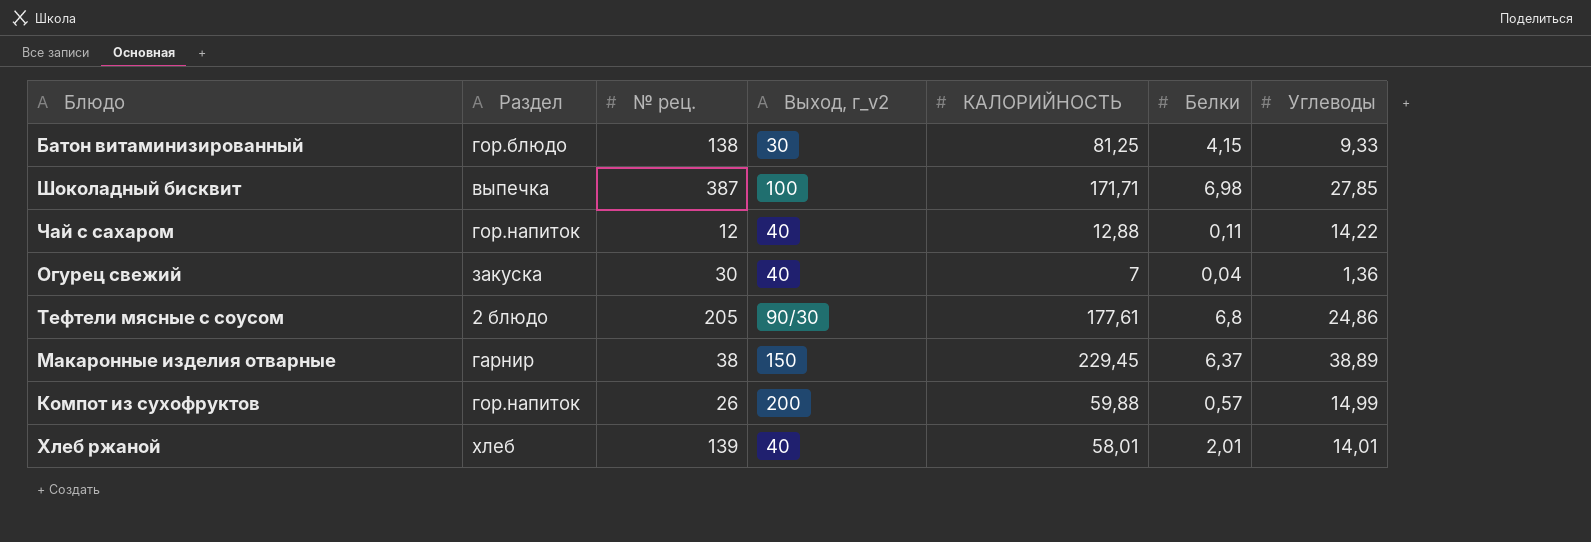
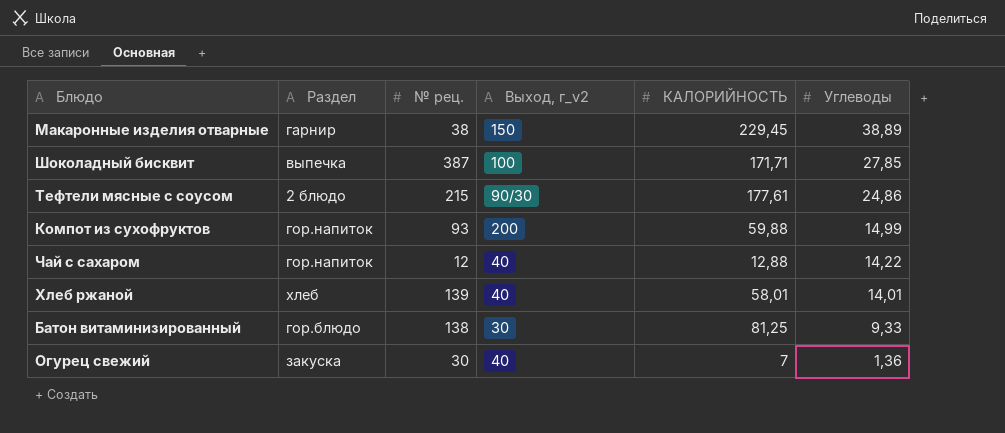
row order: none -> Углеводы descending
column Белки | position: 6 -> none
Тефтели мясные с соусом | № рец.: 205 -> 215
Компот из сухофруктов | № рец.: 26 -> 93

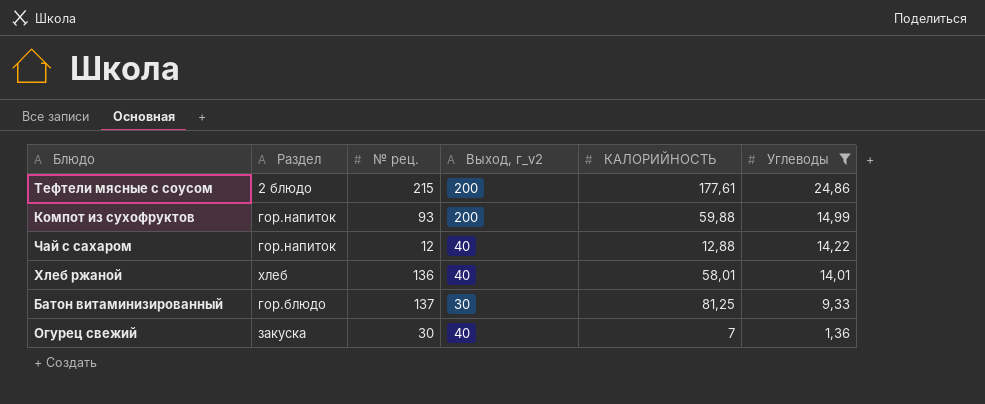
filter: none -> Углеводы <= 24,86
Тефтели мясные с соусом | Выход, г_v2: 90/30 -> 200
Хлеб ржаной | № рец.: 139 -> 136
Батон витаминизированный | № рец.: 138 -> 137

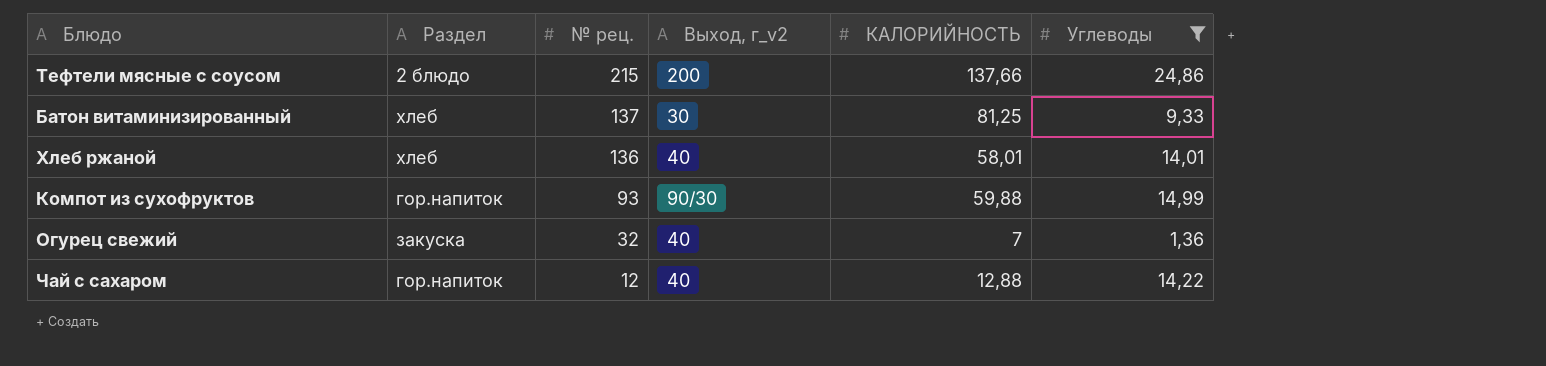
row order: Углеводы descending -> № рец. descending
Тефтели мясные с соусом | КАЛОРИЙНОСТЬ: 177,61 -> 137,66
Батон витаминизированный | Раздел: гор.блюдо -> хлеб
Компот из сухофруктов | Выход, г_v2: 200 -> 90/30
Огурец свежий | № рец.: 30 -> 32

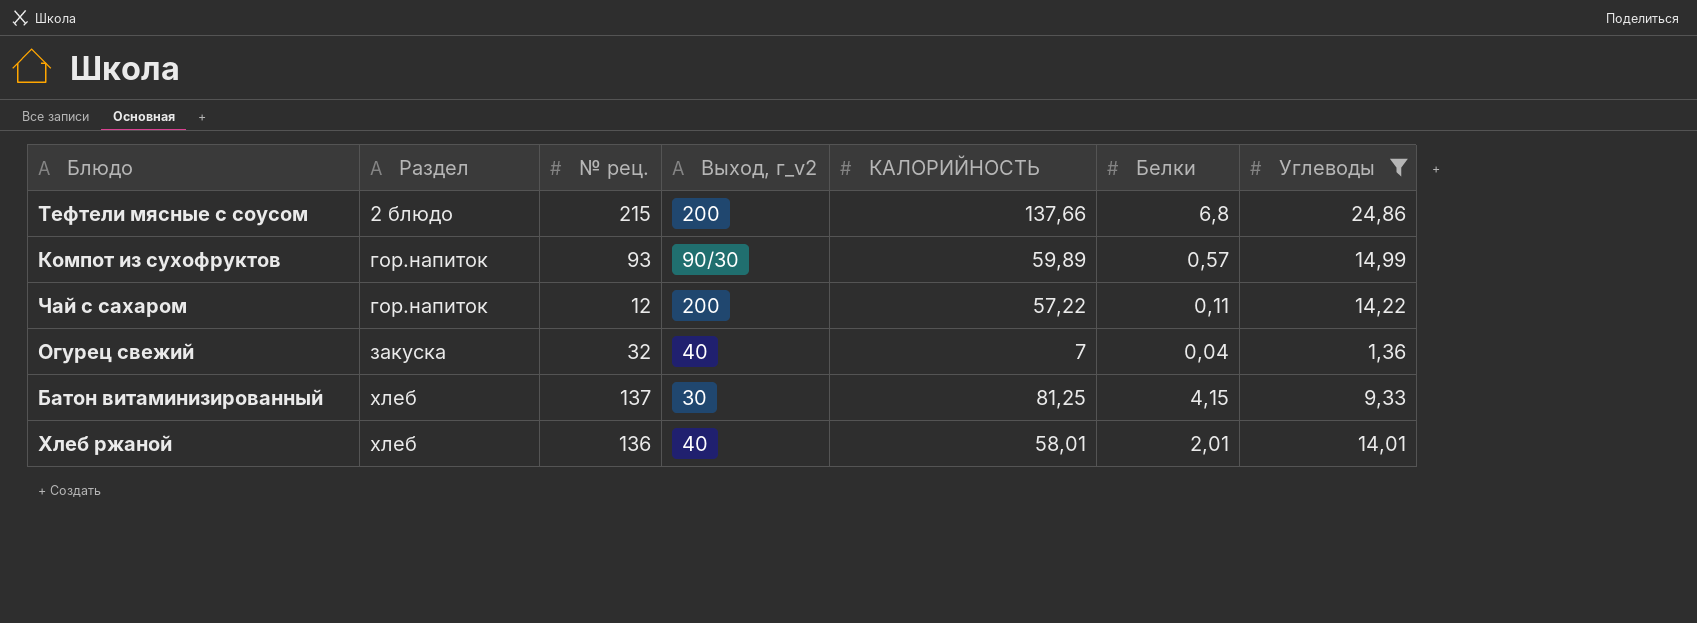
row order: № рец. descending -> Раздел ascending
column Белки | position: none -> 6
Компот из сухофруктов | КАЛОРИЙНОСТЬ: 59,88 -> 59,89
Чай с сахаром | Выход, г_v2: 40 -> 200
Чай с сахаром | КАЛОРИЙНОСТЬ: 12,88 -> 57,22

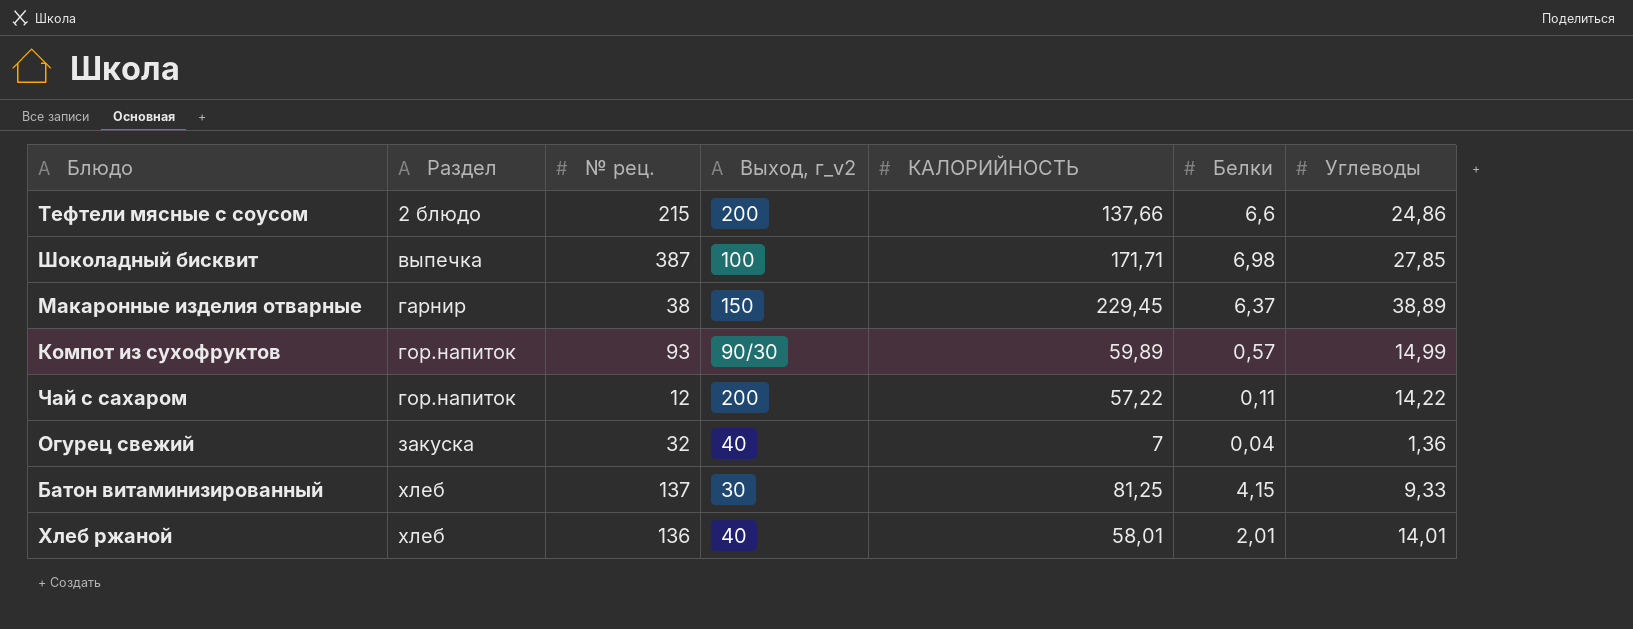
filter: Углеводы <= 24,86 -> none
Тефтели мясные с соусом | Белки: 6,8 -> 6,6

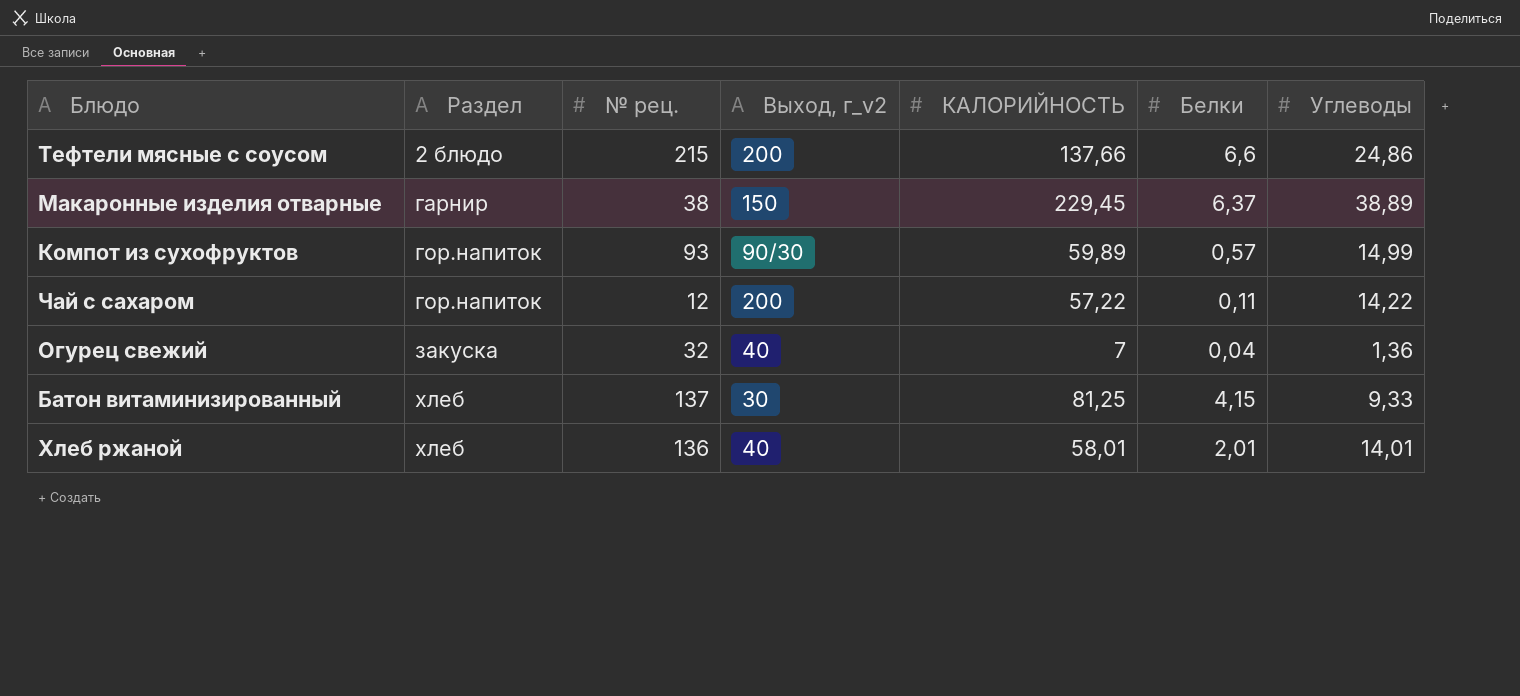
row Шоколадный бисквит: выпечка | 387 | 100 | 171,71 | 6,98 | 27,85 -> none

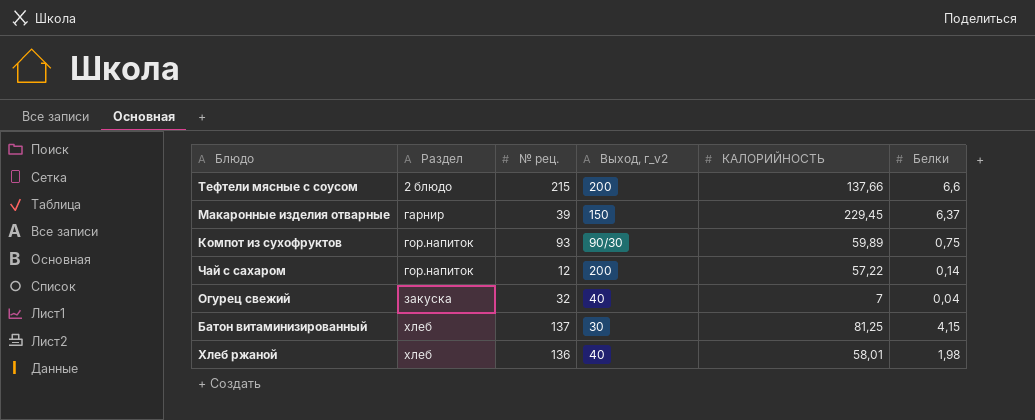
column Углеводы | position: 7 -> none
Макаронные изделия отварные | № рец.: 38 -> 39
Компот из сухофруктов | Белки: 0,57 -> 0,75
Чай с сахаром | Белки: 0,11 -> 0,14
Хлеб ржаной | Белки: 2,01 -> 1,98

